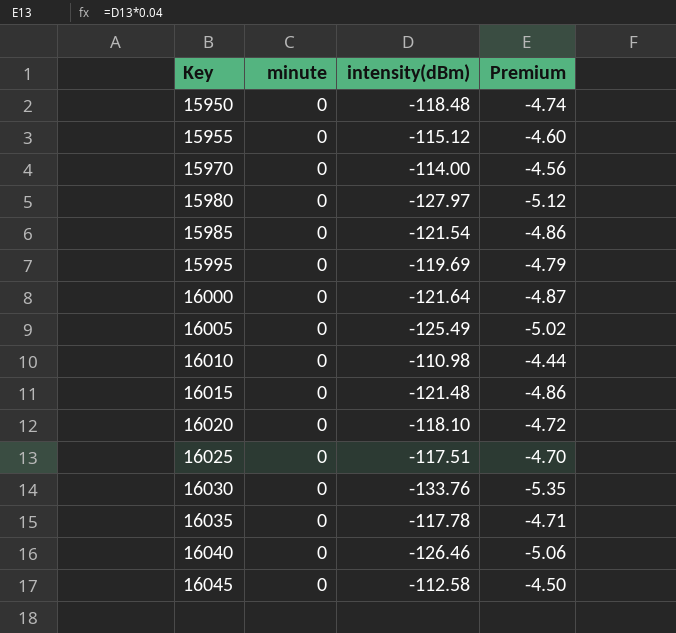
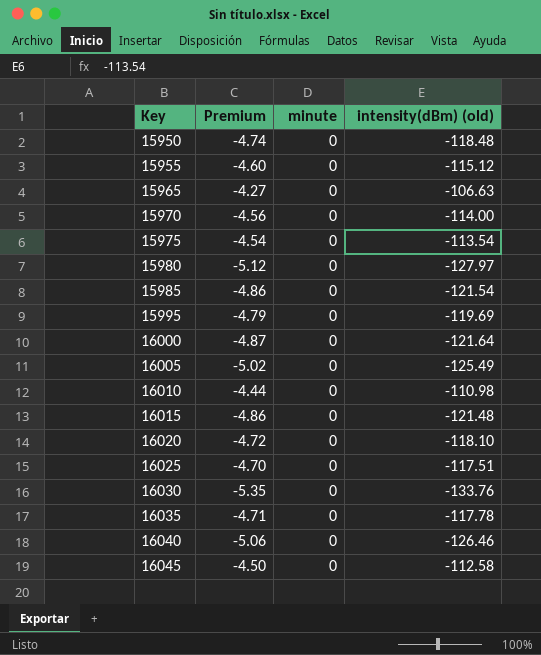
column Premium | position: 4 -> 2
column name: intensity(dBm) -> intensity(dBm) (old)
row 15965: none -> -4.27 | 0 | -106.63
row 15975: none -> -4.54 | 0 | -113.54

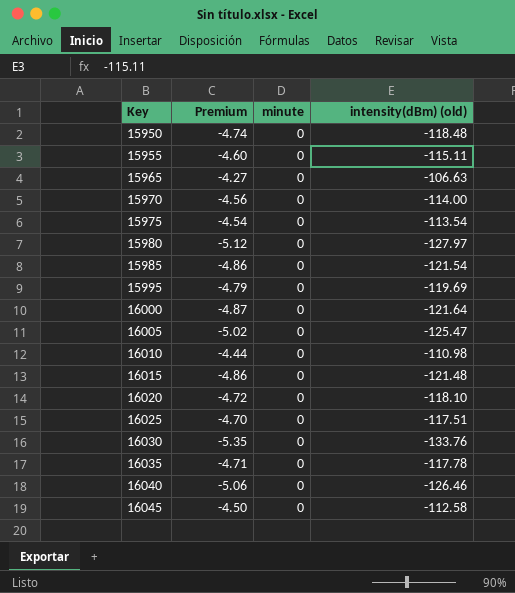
15955 | intensity(dBm) (old): -115.12 -> -115.11
16005 | intensity(dBm) (old): -125.49 -> -125.47

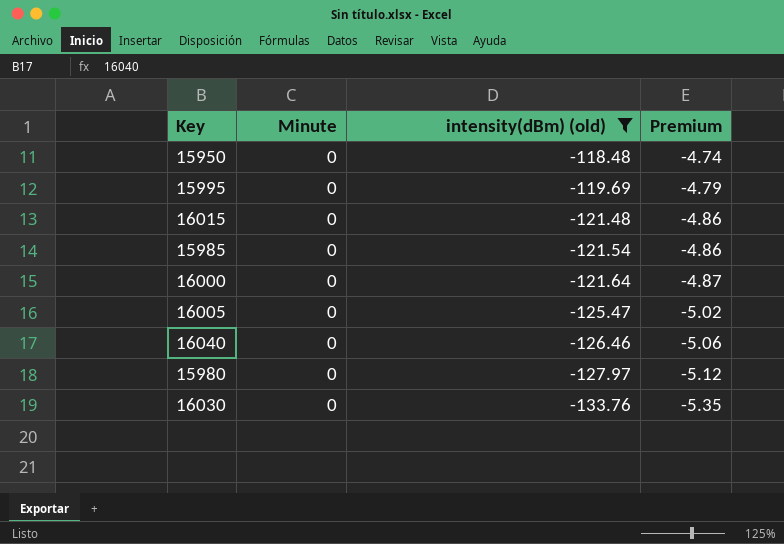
filter: none -> intensity(dBm) (old) <= -118.48
row order: Key ascending -> intensity(dBm) (old) descending
column name: minute -> Minute
column Premium | position: 2 -> 4

